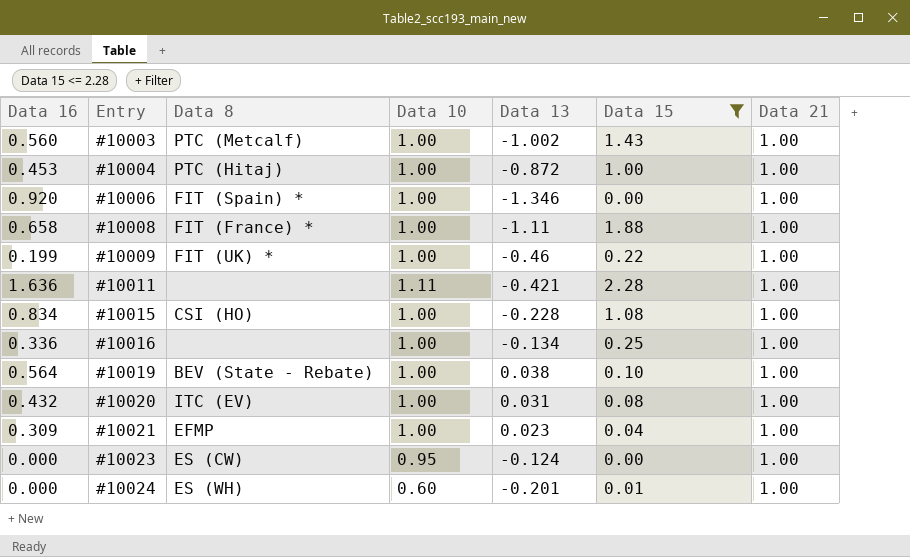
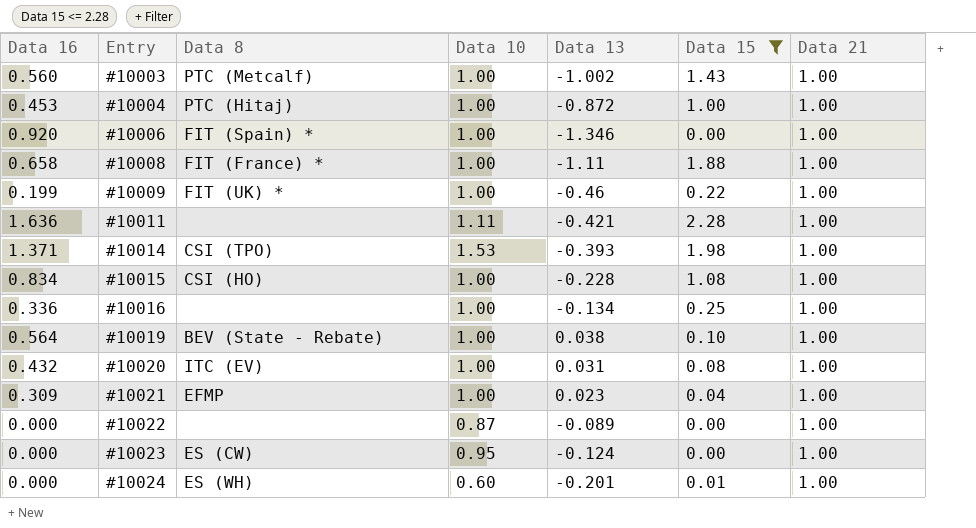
row #10014: none -> 1.371 | CSI (TPO) | 1.53 | -0.393 | 1.98 | 1.00
row #10022: none -> 0.000 | none | 0.87 | -0.089 | 0.00 | 1.00

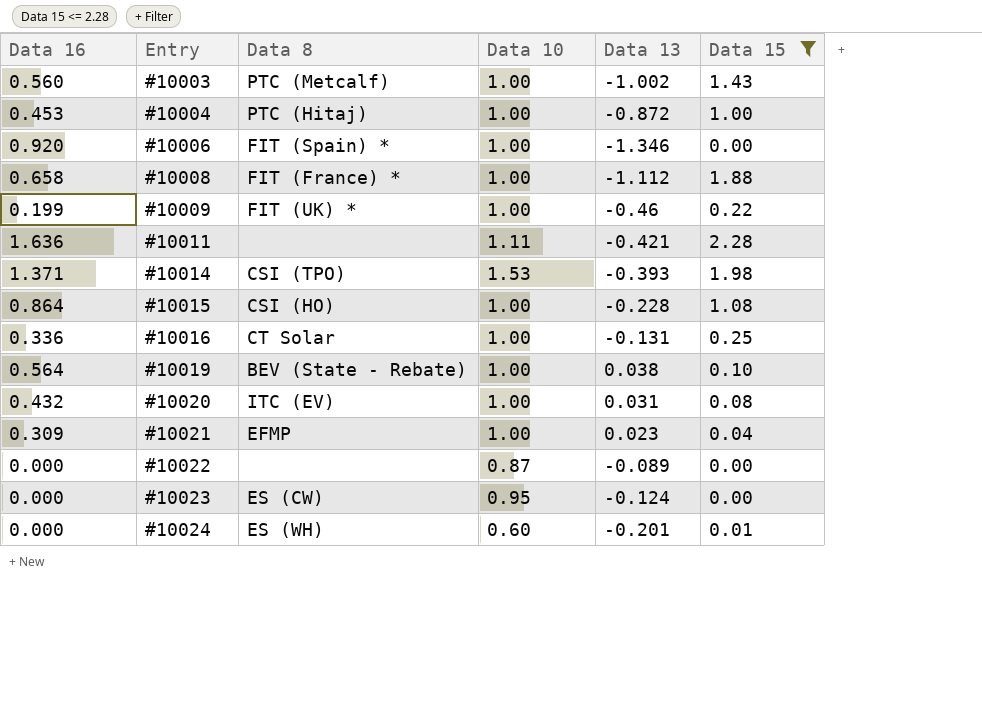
column Data 21 | position: 7 -> none
#10008 | Data 13: -1.11 -> -1.112
#10015 | Data 16: 0.834 -> 0.864
#10016 | Data 8: none -> CT Solar
#10016 | Data 13: -0.134 -> -0.131

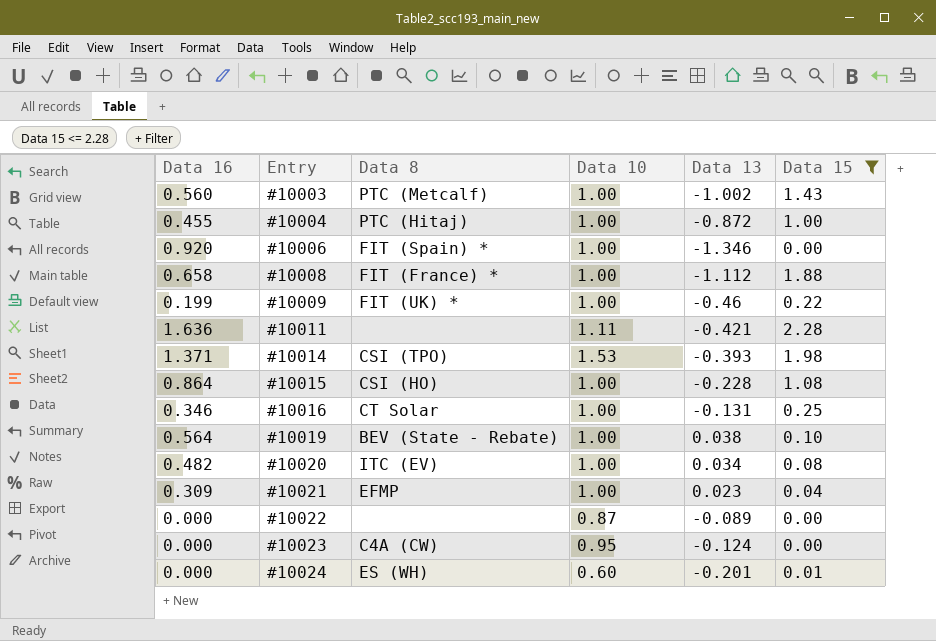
#10004 | Data 16: 0.453 -> 0.455
#10016 | Data 16: 0.336 -> 0.346
#10020 | Data 16: 0.432 -> 0.482
#10020 | Data 13: 0.031 -> 0.034
#10023 | Data 8: ES (CW) -> C4A (CW)

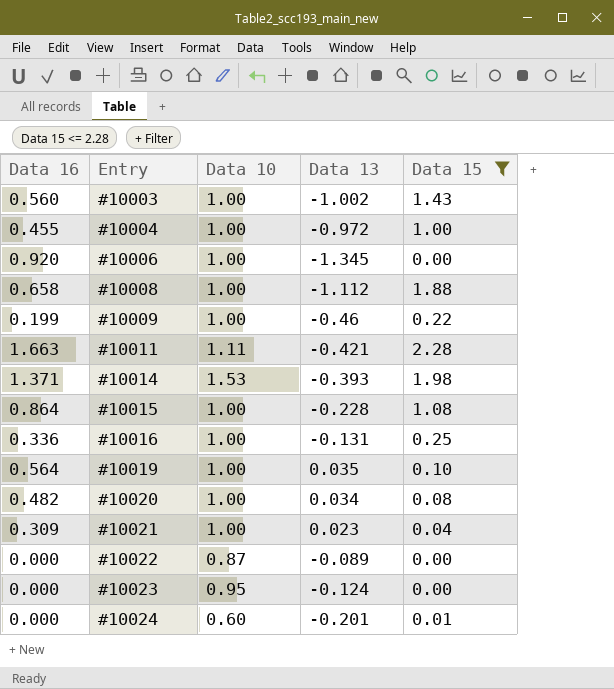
column Data 8 | position: 3 -> none
#10004 | Data 13: -0.872 -> -0.972
#10006 | Data 13: -1.346 -> -1.345
#10011 | Data 16: 1.636 -> 1.663
#10016 | Data 16: 0.346 -> 0.336
#10019 | Data 13: 0.038 -> 0.035

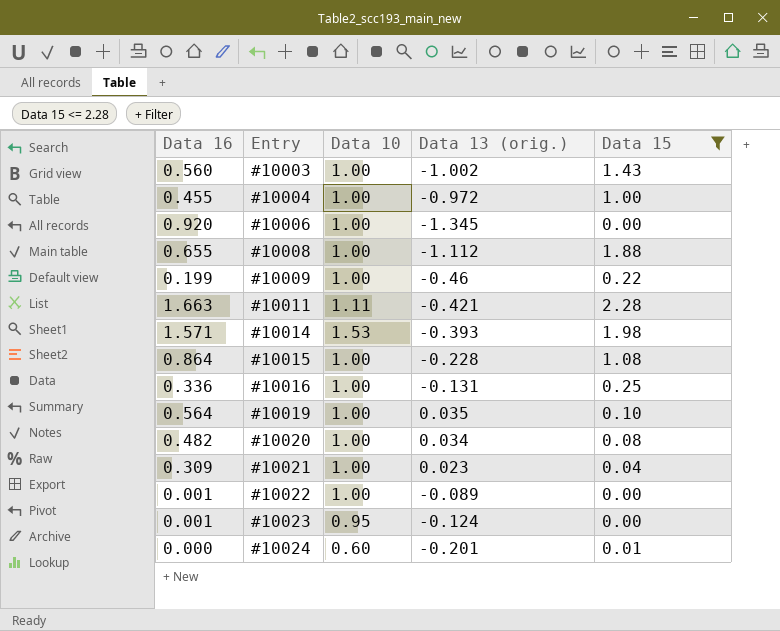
column name: Data 13 -> Data 13 (orig.)
#10008 | Data 16: 0.658 -> 0.655
#10014 | Data 16: 1.371 -> 1.571
#10022 | Data 16: 0.000 -> 0.001
#10022 | Data 10: 0.87 -> 1.00
#10023 | Data 16: 0.000 -> 0.001

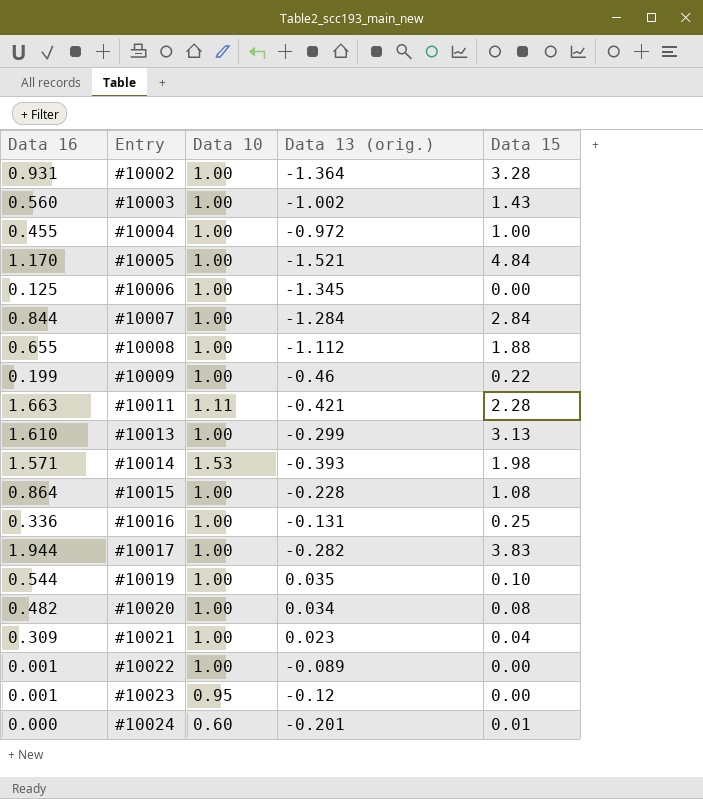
filter: Data 15 <= 2.28 -> none
#10006 | Data 16: 0.920 -> 0.125
#10019 | Data 16: 0.564 -> 0.544
#10023 | Data 13 (orig.): -0.124 -> -0.12

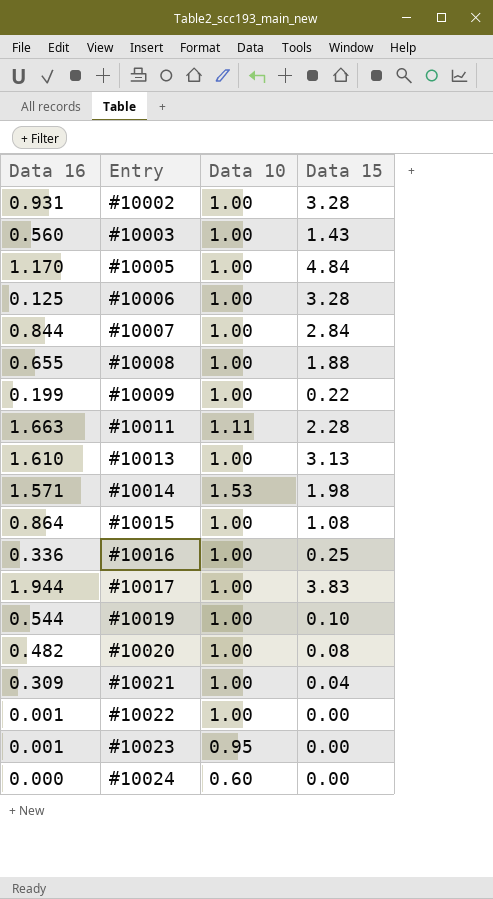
column Data 13 (orig.) | position: 4 -> none
row #10004: 0.455 | 1.00 | -0.972 | 1.00 -> none
#10006 | Data 15: 0.00 -> 3.28
#10024 | Data 15: 0.01 -> 0.00

